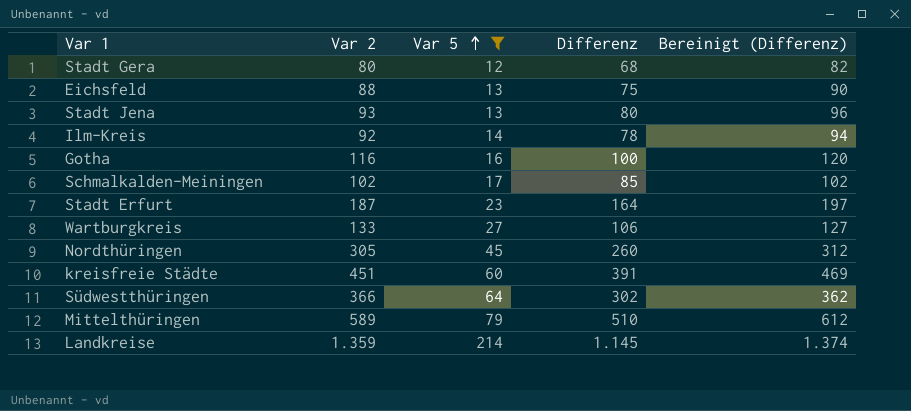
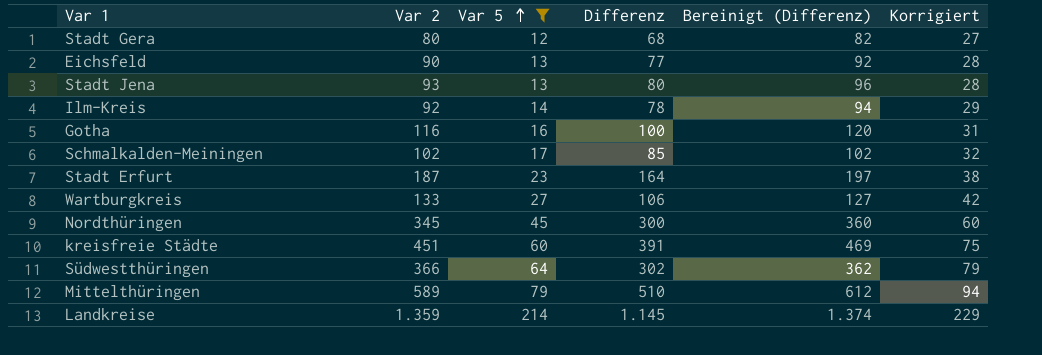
column Korrigiert | formula: none -> [Var 5] + 15
Eichsfeld | Var 2: 88 -> 90
Eichsfeld | Differenz: 75 -> 77
Eichsfeld | Bereinigt (Differenz): 90 -> 92
Nordthüringen | Var 2: 305 -> 345
Nordthüringen | Differenz: 260 -> 300
Nordthüringen | Bereinigt (Differenz): 312 -> 360

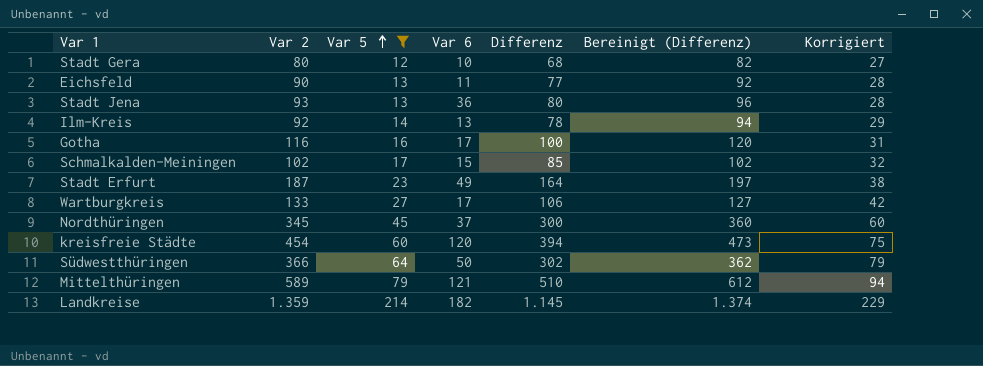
column Var 6 | position: none -> 4
kreisfreie Städte | Var 2: 451 -> 454
kreisfreie Städte | Differenz: 391 -> 394
kreisfreie Städte | Bereinigt (Differenz): 469 -> 473

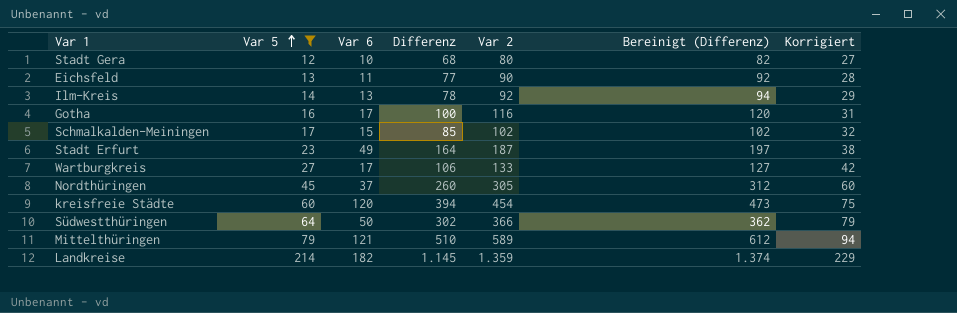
column Var 2 | position: 2 -> 5
row Stadt Jena: 93 | 13 | 36 | 80 | 96 | 28 -> none
Nordthüringen | Differenz: 300 -> 260
Nordthüringen | Var 2: 345 -> 305
Nordthüringen | Bereinigt (Differenz): 360 -> 312

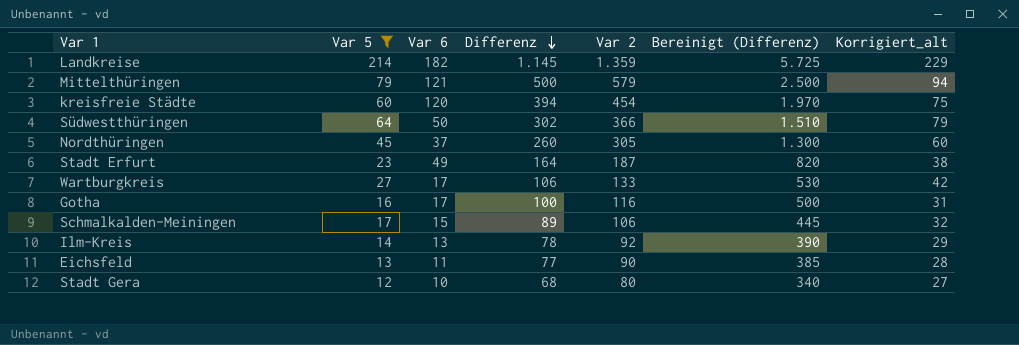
row order: Var 5 ascending -> Differenz descending
column Bereinigt (Differenz) | formula: [Differenz] * 1,2 -> [Differenz] * 5
column name: Korrigiert -> Korrigiert_alt
Mittelthüringen | Differenz: 510 -> 500
Mittelthüringen | Var 2: 589 -> 579
Schmalkalden-Meiningen | Differenz: 85 -> 89
Schmalkalden-Meiningen | Var 2: 102 -> 106

